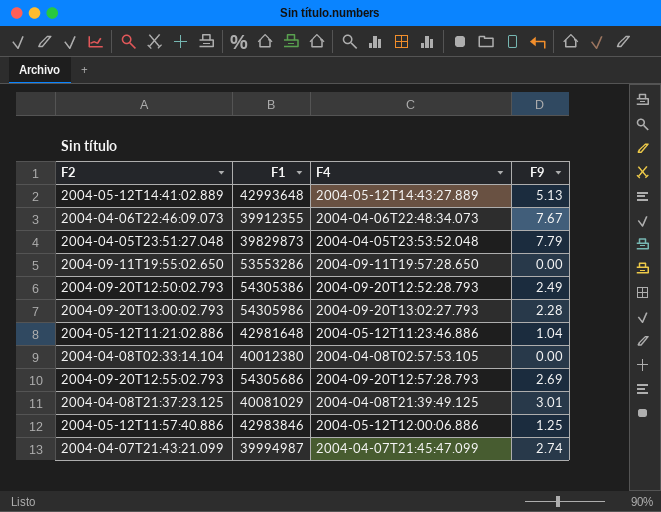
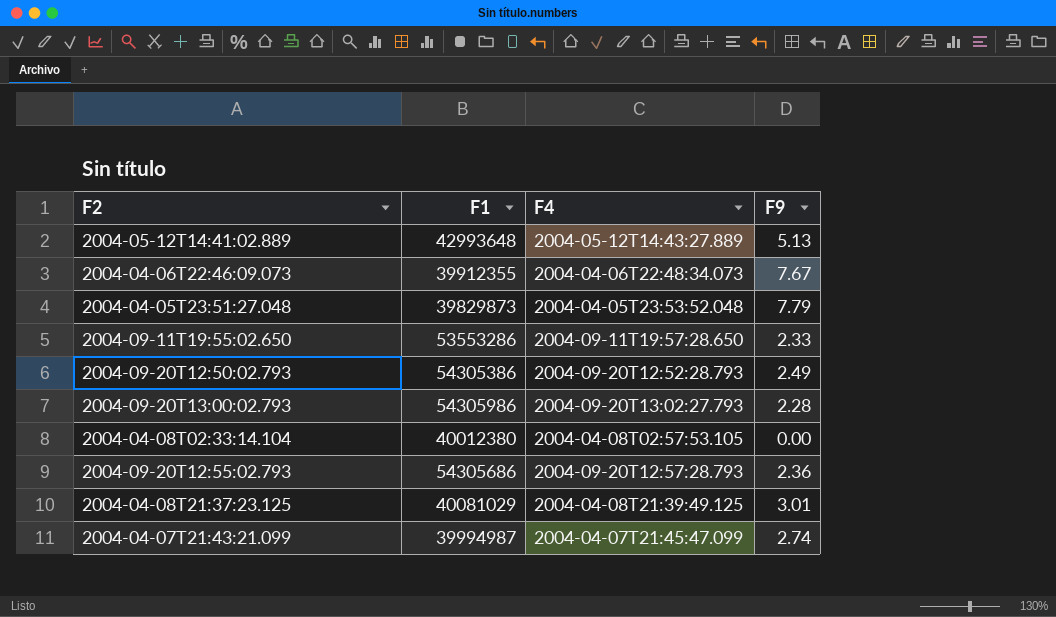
row 2004-05-12T11:21:02.886: 42981648 | 2004-05-12T11:23:46.886 | 1.04 -> none
row 2004-05-12T11:57:40.886: 42983846 | 2004-05-12T12:00:06.886 | 1.25 -> none
2004-09-11T19:55:02.650 | F9: 0.00 -> 2.33
2004-09-20T12:55:02.793 | F9: 2.69 -> 2.36

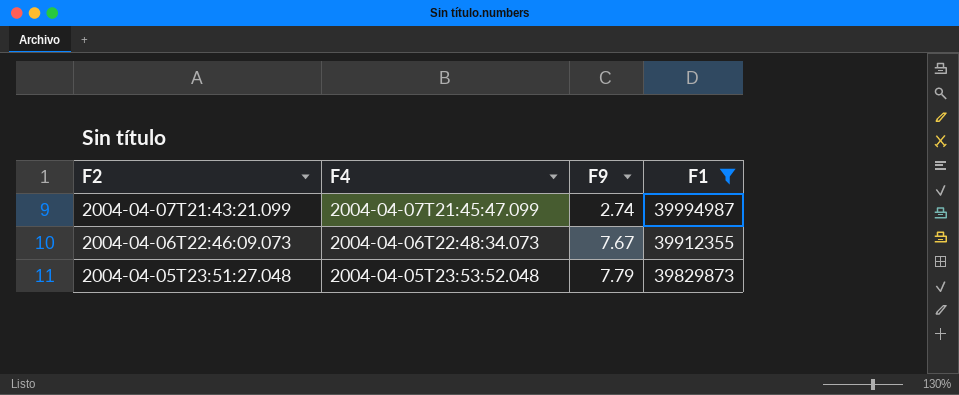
filter: none -> F1 <= 39994987
row order: none -> F2 descending
column F1 | position: 2 -> 4

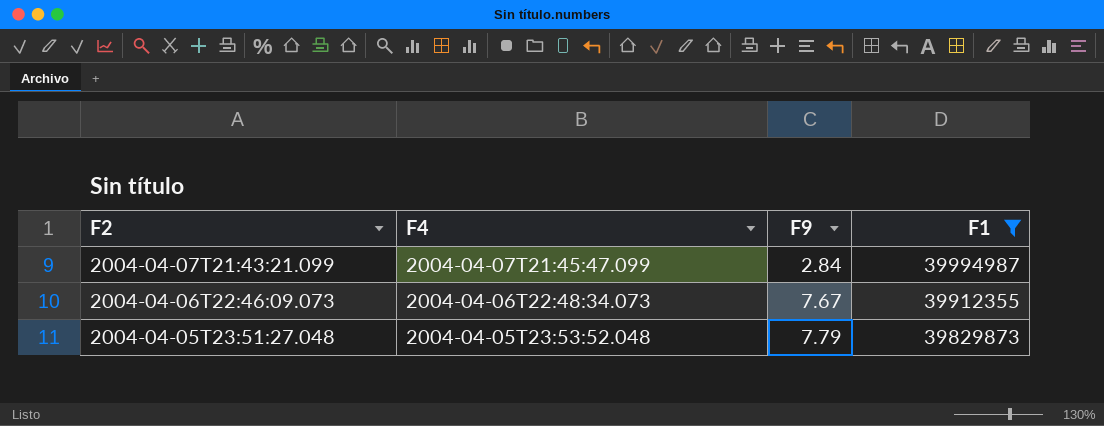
2004-04-07T21:43:21.099 | F9: 2.74 -> 2.84

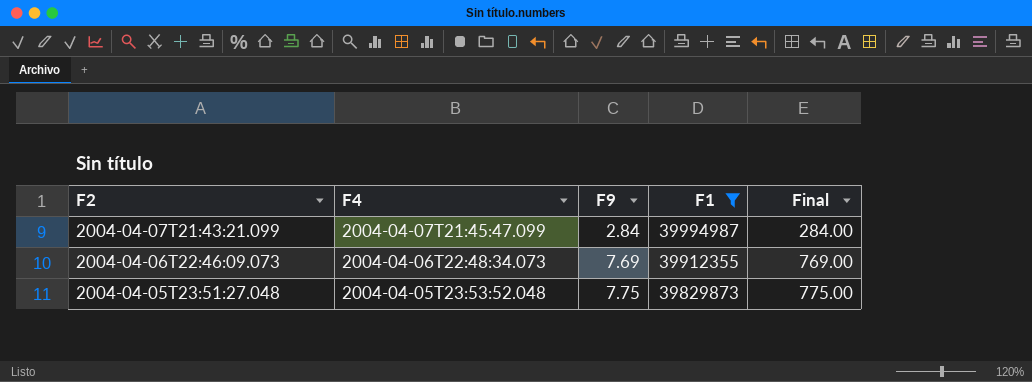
column Final | formula: none -> [F9] * 100
2004-04-06T22:46:09.073 | F9: 7.67 -> 7.69
2004-04-05T23:51:27.048 | F9: 7.79 -> 7.75

